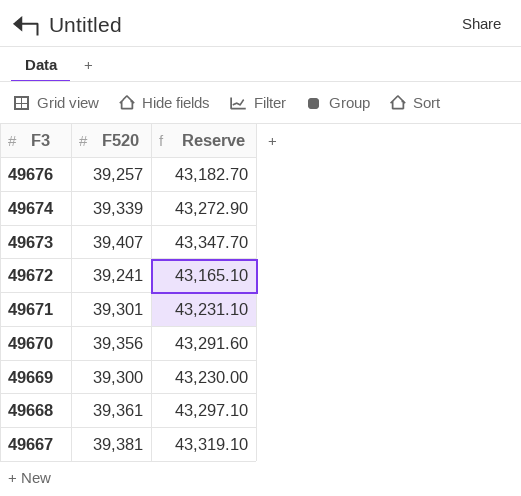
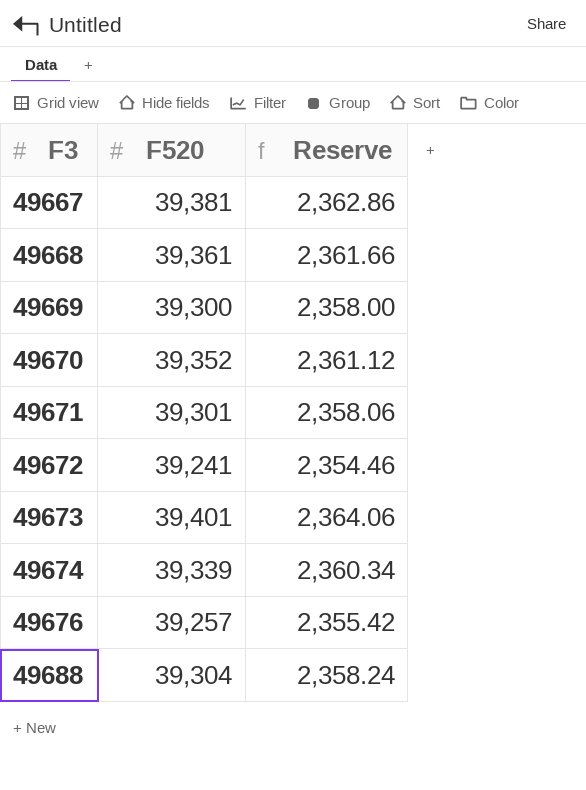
row order: F3 descending -> F3 ascending
column Reserve | formula: [F520] * 1.1 -> [F520] * 0.06
49670 | F520: 39,356 -> 39,352
49673 | F520: 39,407 -> 39,401
row 49688: none -> 39,304 | 2,358.24

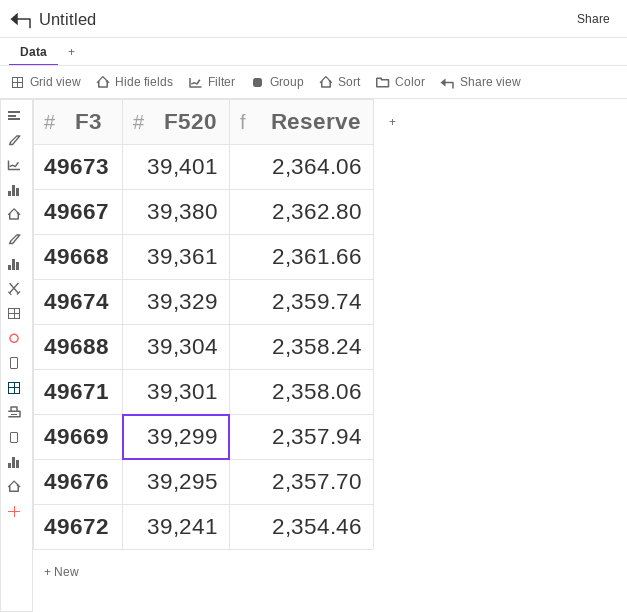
row order: F3 ascending -> F520 descending
row 49670: 39,352 | 2,361.12 -> none
49667 | F520: 39,381 -> 39,380
49667 | Reserve: 2,362.86 -> 2,362.80
49674 | F520: 39,339 -> 39,329
49674 | Reserve: 2,360.34 -> 2,359.74
49669 | F520: 39,300 -> 39,299
49669 | Reserve: 2,358.00 -> 2,357.94
49676 | F520: 39,257 -> 39,295
49676 | Reserve: 2,355.42 -> 2,357.70

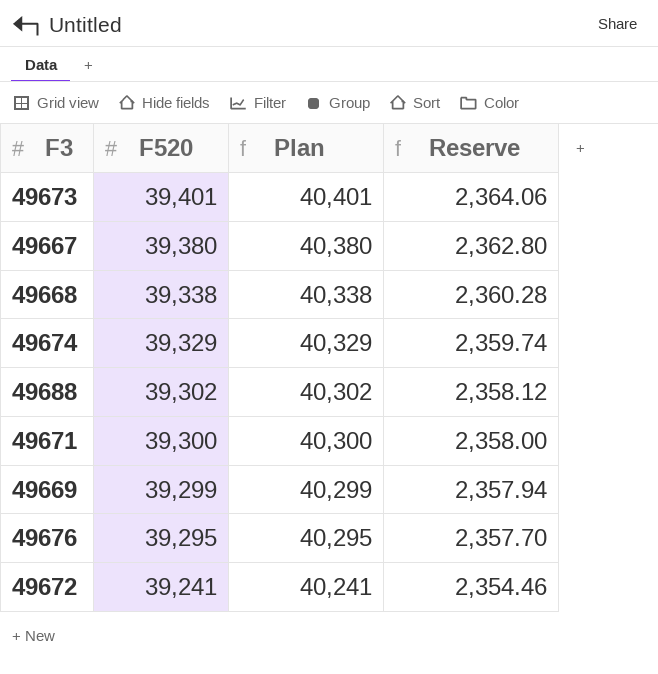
column Plan | formula: none -> [F520] + 1000
49668 | F520: 39,361 -> 39,338
49668 | Reserve: 2,361.66 -> 2,360.28
49688 | F520: 39,304 -> 39,302
49688 | Reserve: 2,358.24 -> 2,358.12
49671 | F520: 39,301 -> 39,300
49671 | Reserve: 2,358.06 -> 2,358.00

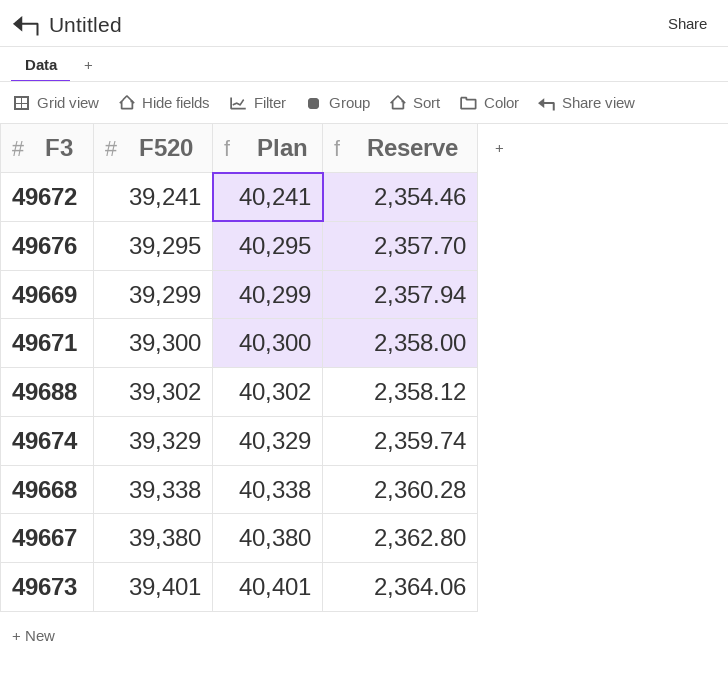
row order: F520 descending -> F520 ascending

